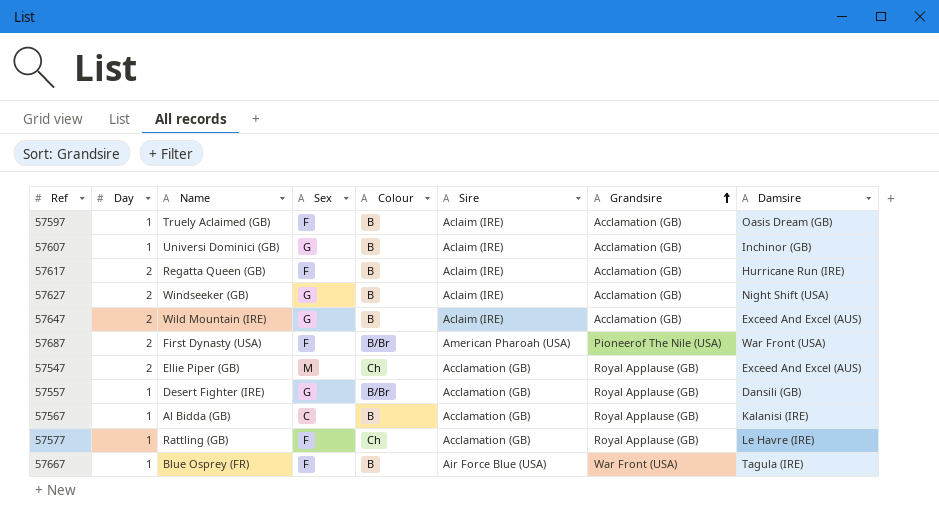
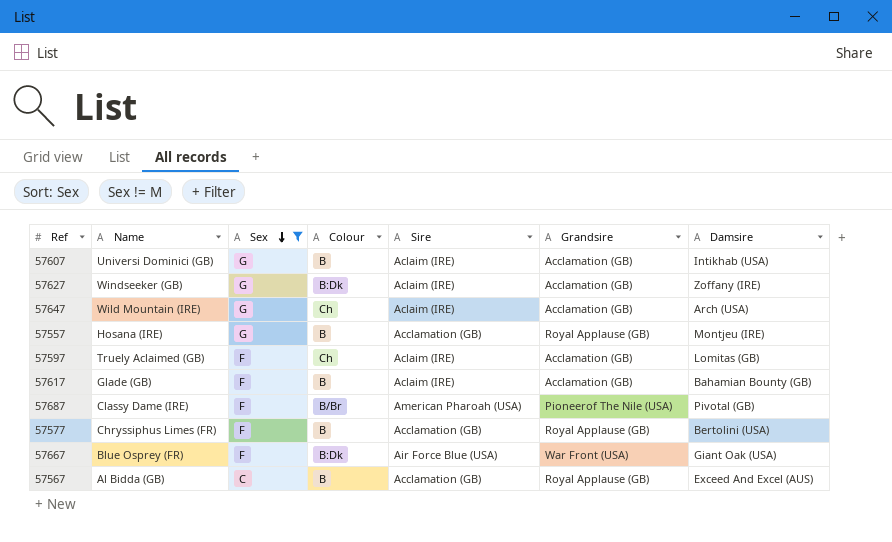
filter: none -> Sex != M
row order: Grandsire ascending -> Sex descending
column Day | position: 2 -> none
57607 | Damsire: Inchinor (GB) -> Intikhab (USA)
57627 | Colour: B -> B:Dk
57627 | Damsire: Night Shift (USA) -> Zoffany (IRE)
57647 | Colour: B -> Ch
57647 | Damsire: Exceed And Excel (AUS) -> Arch (USA)
57557 | Name: Desert Fighter (IRE) -> Hosana (IRE)
57557 | Colour: B/Br -> B
57557 | Damsire: Dansili (GB) -> Montjeu (IRE)
57597 | Colour: B -> Ch
57597 | Damsire: Oasis Dream (GB) -> Lomitas (GB)
57617 | Name: Regatta Queen (GB) -> Glade (GB)
57617 | Damsire: Hurricane Run (IRE) -> Bahamian Bounty (GB)
57687 | Name: First Dynasty (USA) -> Classy Dame (IRE)
57687 | Damsire: War Front (USA) -> Pivotal (GB)
57577 | Name: Rattling (GB) -> Chryssiphus Limes (FR)
57577 | Colour: Ch -> B
57577 | Damsire: Le Havre (IRE) -> Bertolini (USA)
57667 | Colour: B -> B:Dk
57667 | Damsire: Tagula (IRE) -> Giant Oak (USA)
57567 | Damsire: Kalanisi (IRE) -> Exceed And Excel (AUS)

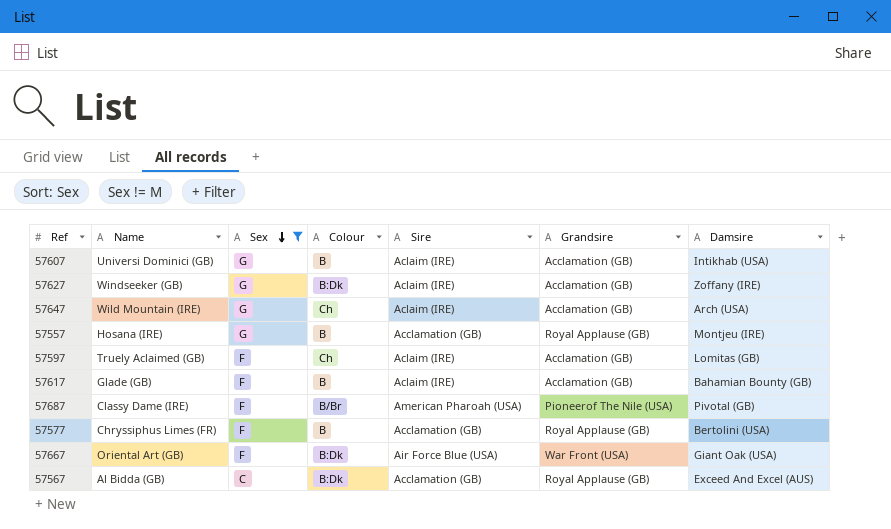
57667 | Name: Blue Osprey (FR) -> Oriental Art (GB)
57567 | Colour: B -> B:Dk

